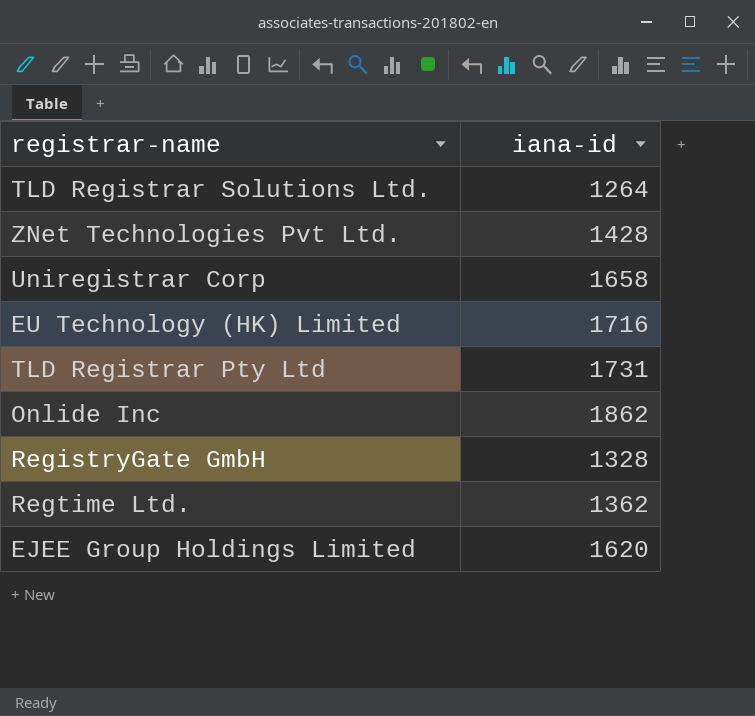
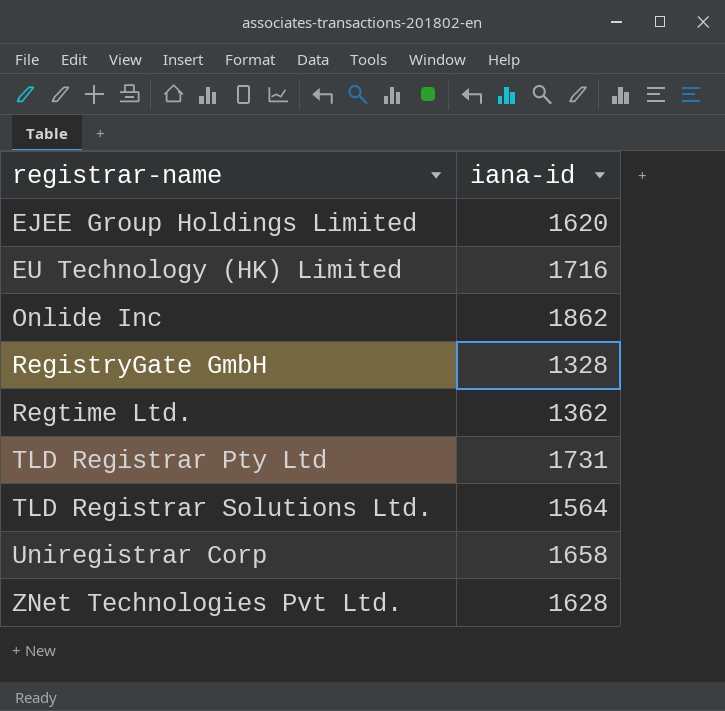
row order: none -> registrar-name ascending
TLD Registrar Solutions Ltd. | iana-id: 1264 -> 1564
ZNet Technologies Pvt Ltd. | iana-id: 1428 -> 1628

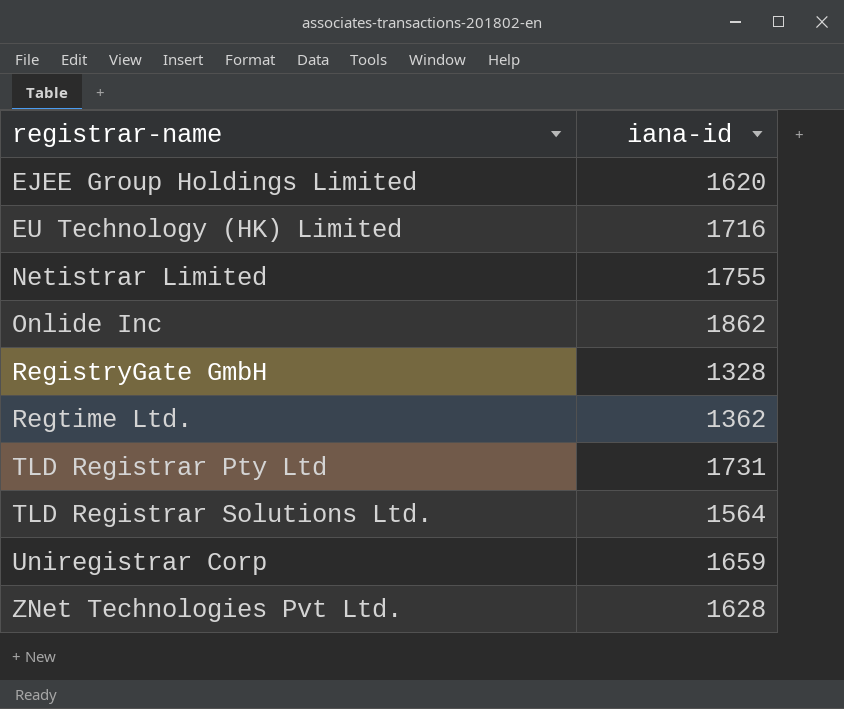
row Netistrar Limited: none -> 1755
Uniregistrar Corp | iana-id: 1658 -> 1659

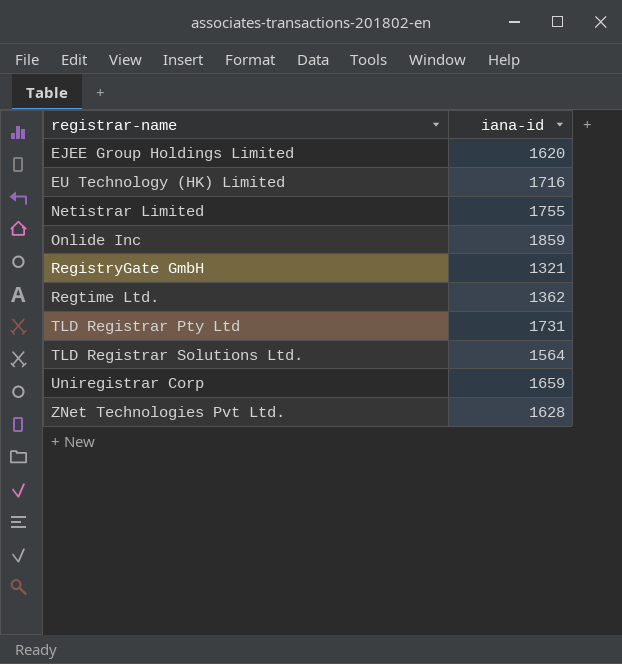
Onlide Inc | iana-id: 1862 -> 1859
RegistryGate GmbH | iana-id: 1328 -> 1321

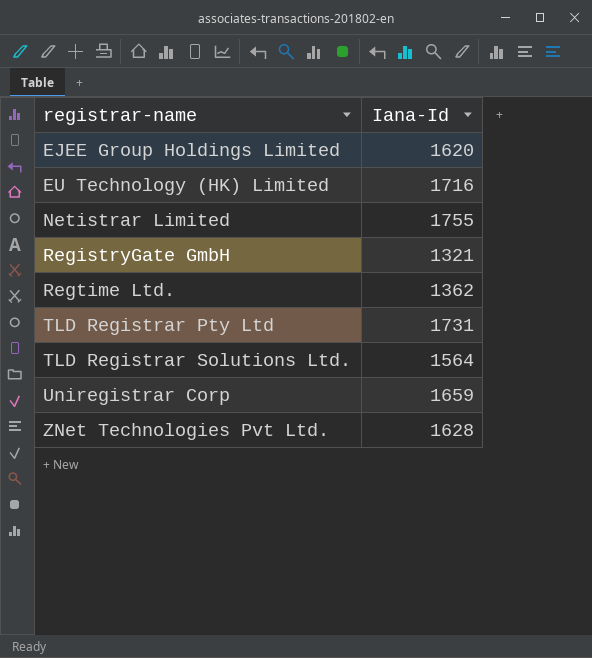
column name: iana-id -> Iana-Id
row Onlide Inc: 1859 -> none

